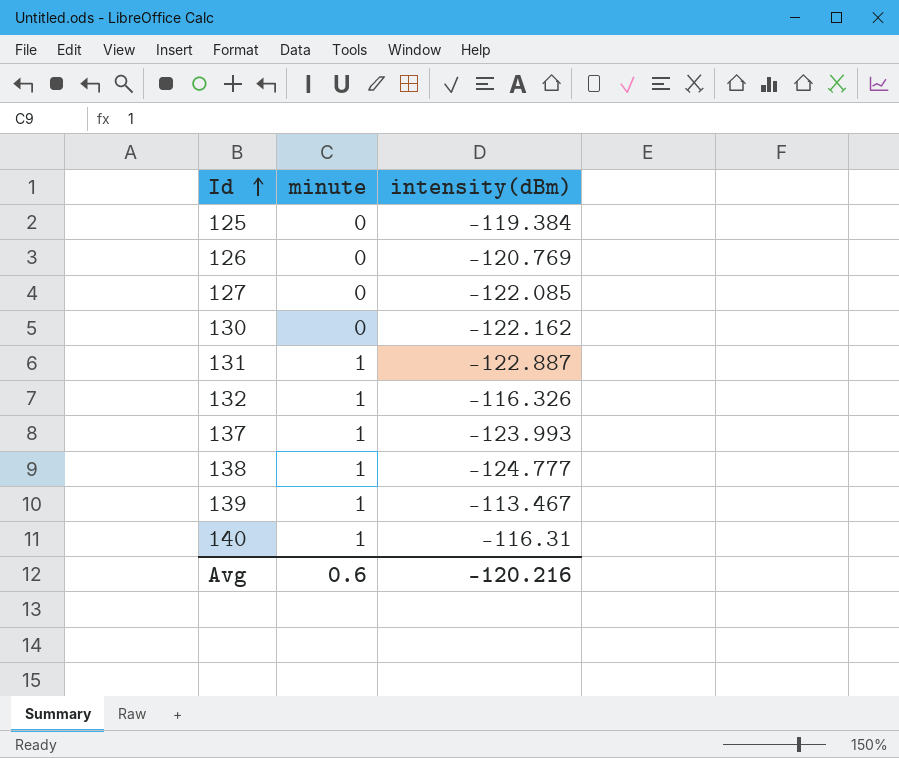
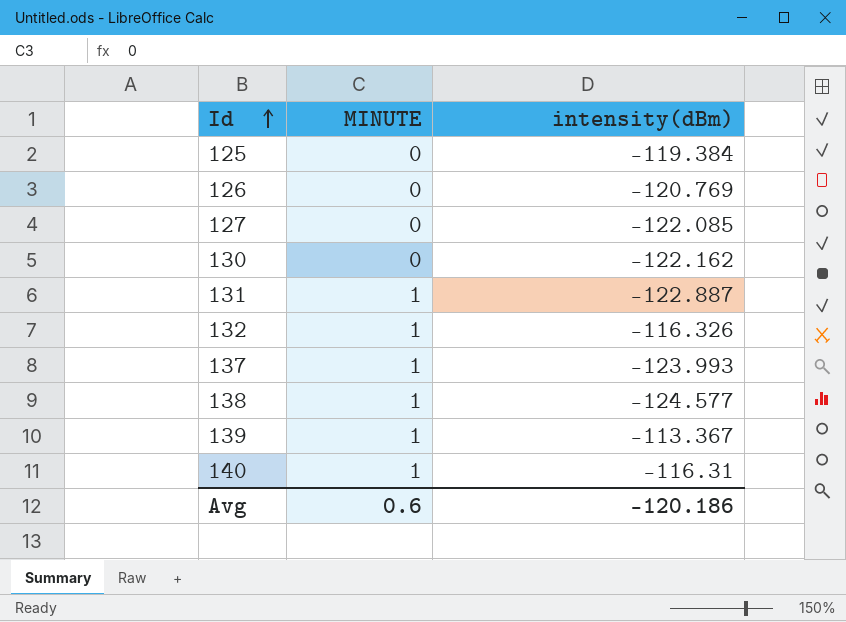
column name: minute -> MINUTE
138 | intensity(dBm): -124.777 -> -124.577
139 | intensity(dBm): -113.467 -> -113.367
Avg | intensity(dBm): -120.216 -> -120.186

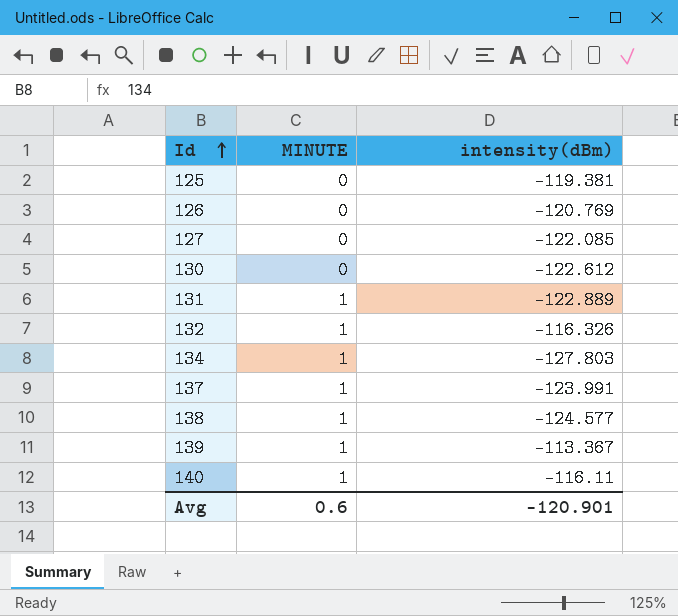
125 | intensity(dBm): -119.384 -> -119.381
130 | intensity(dBm): -122.162 -> -122.612
131 | intensity(dBm): -122.887 -> -122.889
row 134: none -> 1 | -127.803
137 | intensity(dBm): -123.993 -> -123.991
140 | intensity(dBm): -116.31 -> -116.11
Avg | intensity(dBm): -120.186 -> -120.901

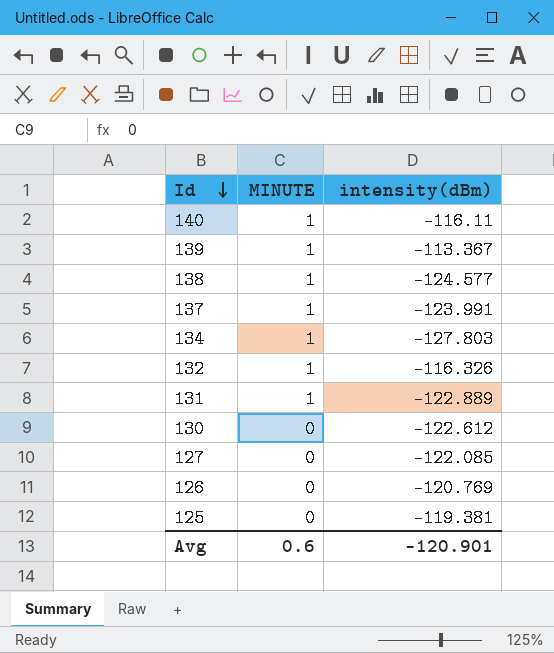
row order: Id ascending -> Id descending

